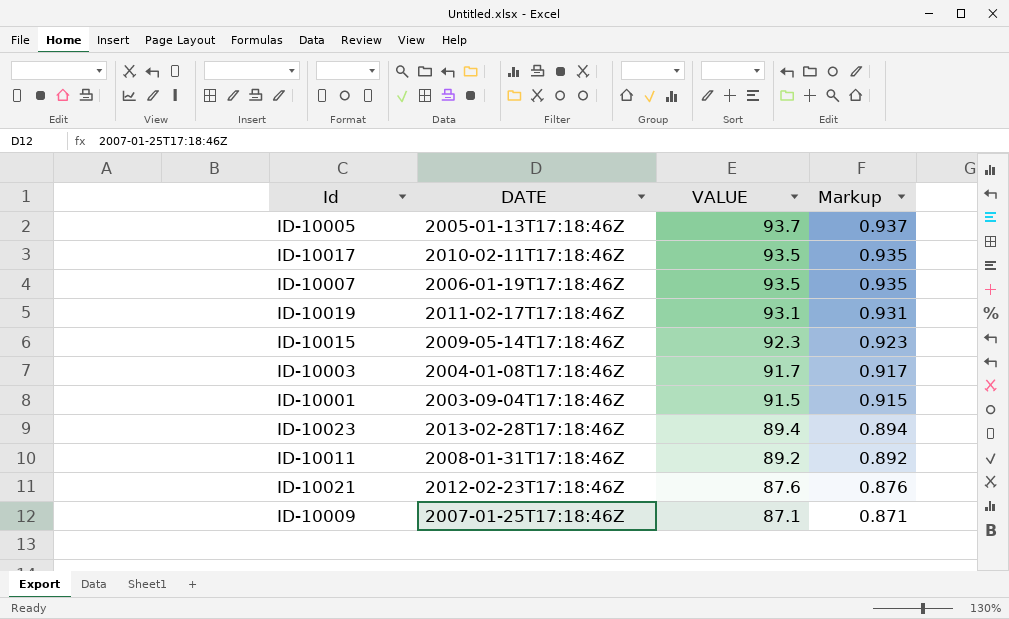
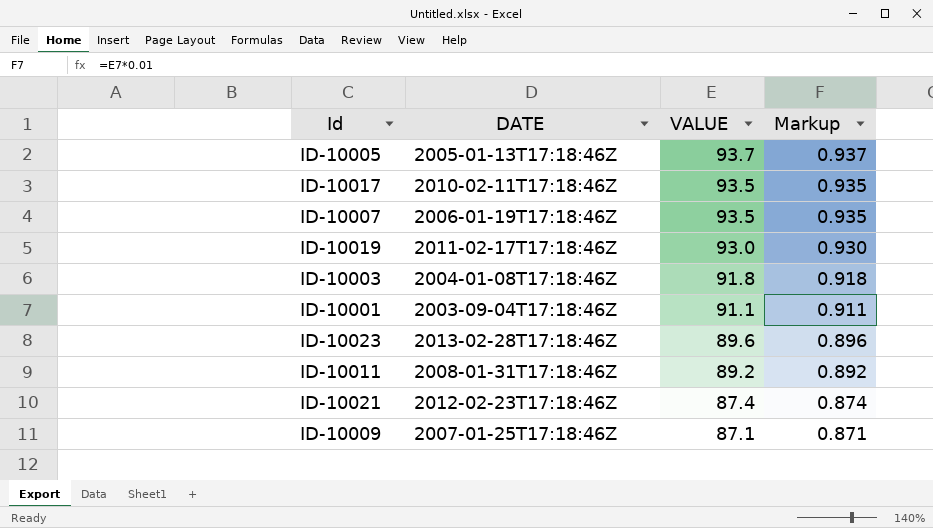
row ID-10015: 2009-05-14T17:18:46Z | 92.3 | 0.923 -> none
ID-10019 | VALUE: 93.1 -> 93.0
ID-10019 | Markup: 0.931 -> 0.930
ID-10003 | VALUE: 91.7 -> 91.8
ID-10003 | Markup: 0.917 -> 0.918
ID-10001 | VALUE: 91.5 -> 91.1
ID-10001 | Markup: 0.915 -> 0.911
ID-10023 | VALUE: 89.4 -> 89.6
ID-10023 | Markup: 0.894 -> 0.896
ID-10021 | VALUE: 87.6 -> 87.4
ID-10021 | Markup: 0.876 -> 0.874

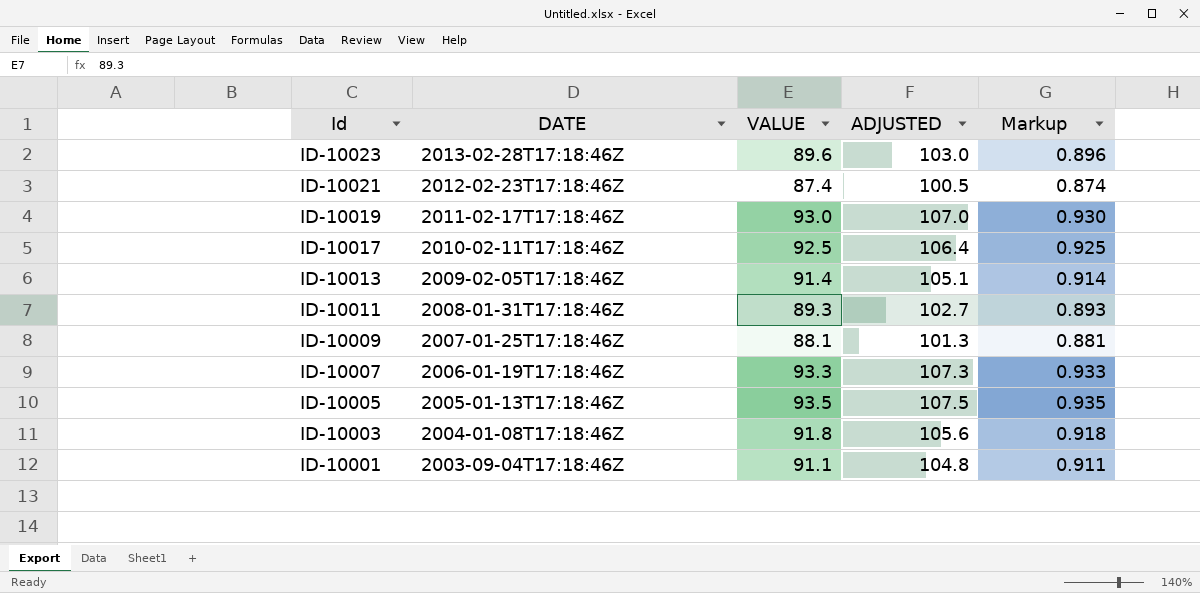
row order: VALUE descending -> Id descending
column ADJUSTED | formula: none -> [VALUE] * 1.15
ID-10017 | VALUE: 93.5 -> 92.5
ID-10017 | Markup: 0.935 -> 0.925
row ID-10013: none -> 2009-02-05T17:18:46Z | 91.4 | 105.1 | 0.914
ID-10011 | VALUE: 89.2 -> 89.3
ID-10011 | Markup: 0.892 -> 0.893
ID-10009 | VALUE: 87.1 -> 88.1
ID-10009 | Markup: 0.871 -> 0.881
ID-10007 | VALUE: 93.5 -> 93.3
ID-10007 | Markup: 0.935 -> 0.933
ID-10005 | VALUE: 93.7 -> 93.5
ID-10005 | Markup: 0.937 -> 0.935

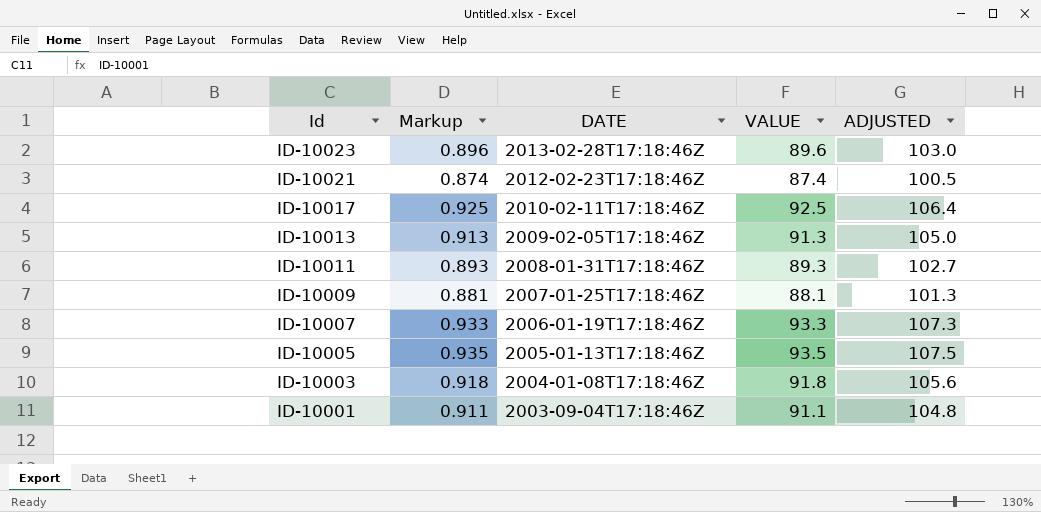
column Markup | position: 5 -> 2
row ID-10019: 2011-02-17T17:18:46Z | 93.0 | 107.0 | 0.930 -> none
ID-10013 | Markup: 0.914 -> 0.913
ID-10013 | VALUE: 91.4 -> 91.3
ID-10013 | ADJUSTED: 105.1 -> 105.0

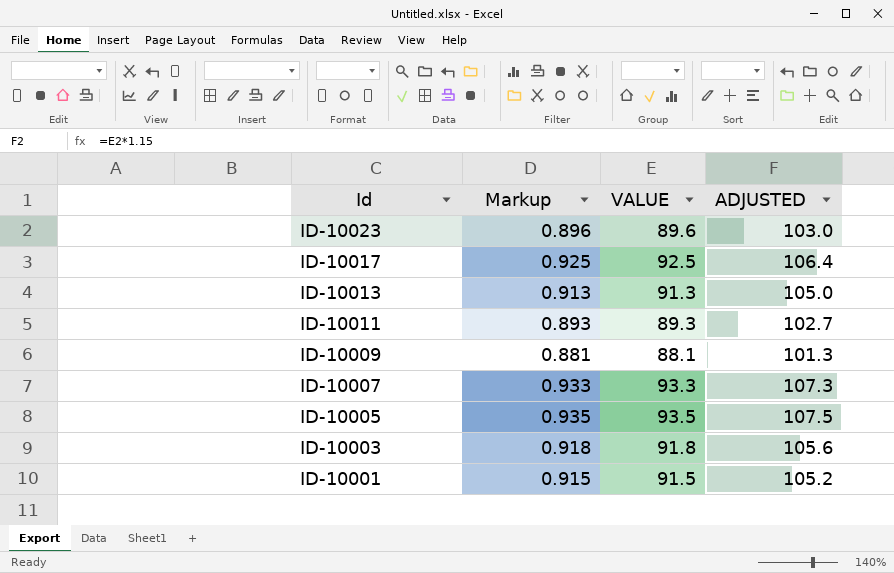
column DATE | position: 3 -> none
row ID-10021: 0.874 | 2012-02-23T17:18:46Z | 87.4 | 100.5 -> none
ID-10001 | Markup: 0.911 -> 0.915
ID-10001 | VALUE: 91.1 -> 91.5
ID-10001 | ADJUSTED: 104.8 -> 105.2

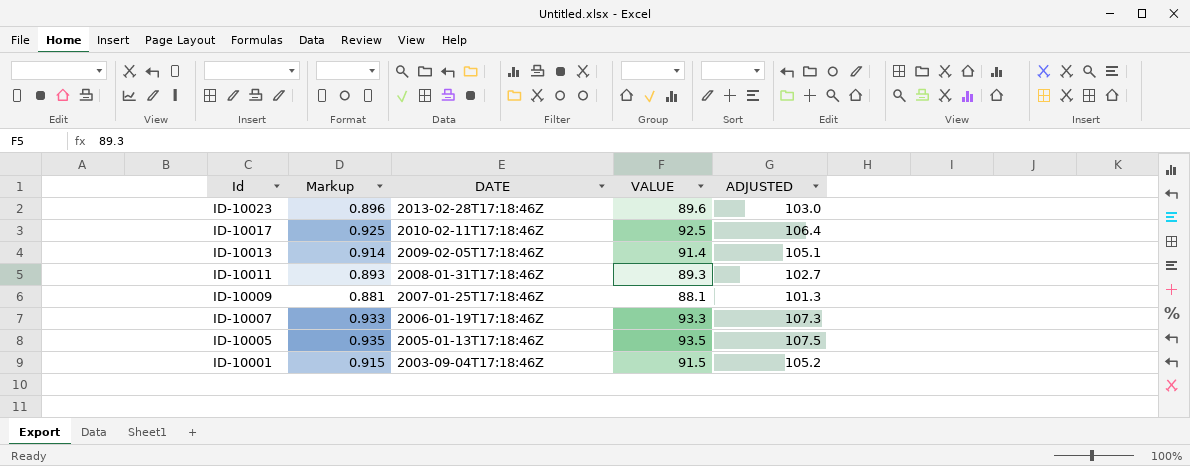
column DATE | position: none -> 3
row ID-10003: 0.918 | 91.8 | 105.6 -> none
ID-10013 | Markup: 0.913 -> 0.914
ID-10013 | VALUE: 91.3 -> 91.4
ID-10013 | ADJUSTED: 105.0 -> 105.1

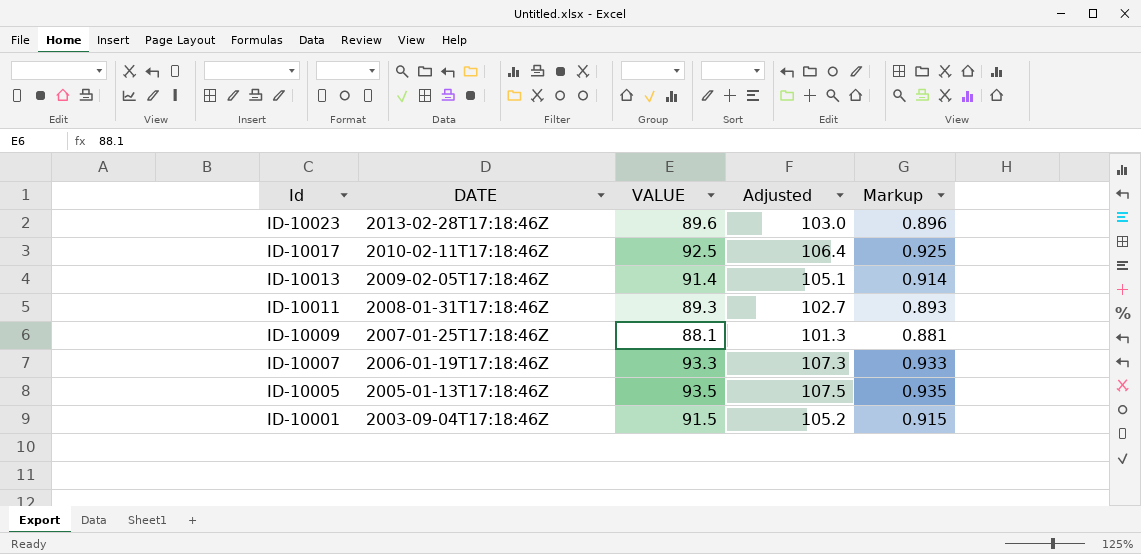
column name: ADJUSTED -> Adjusted
column Markup | position: 2 -> 5

